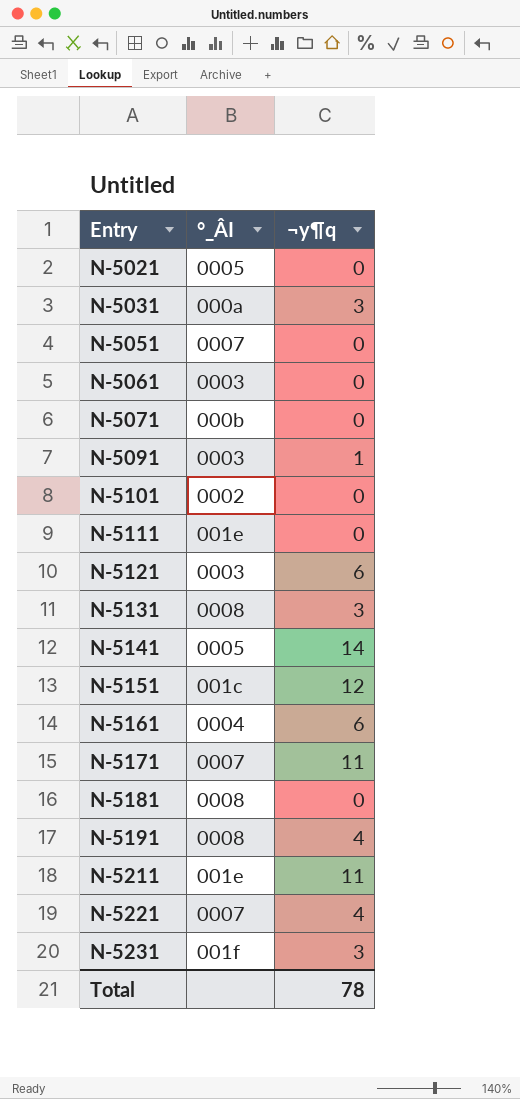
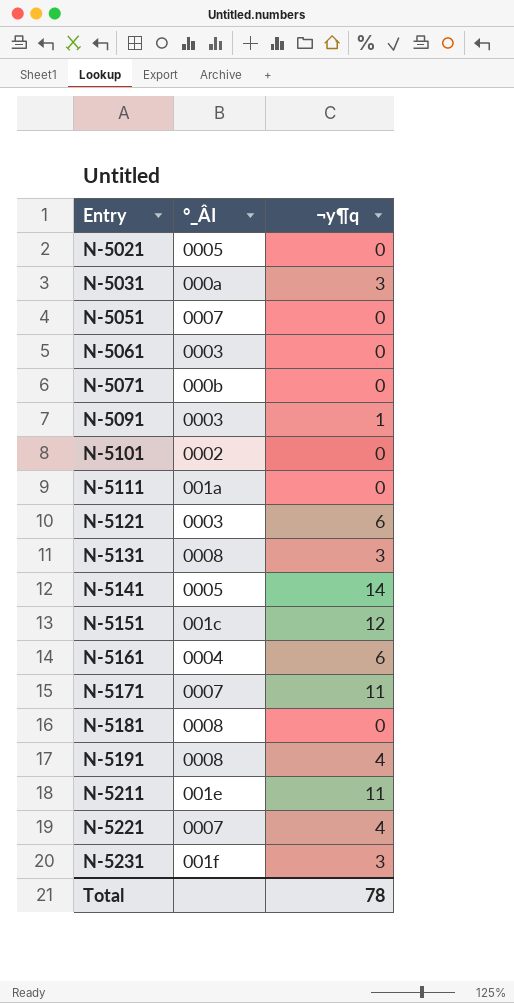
N-5111 | °_ÂI: 001e -> 001a

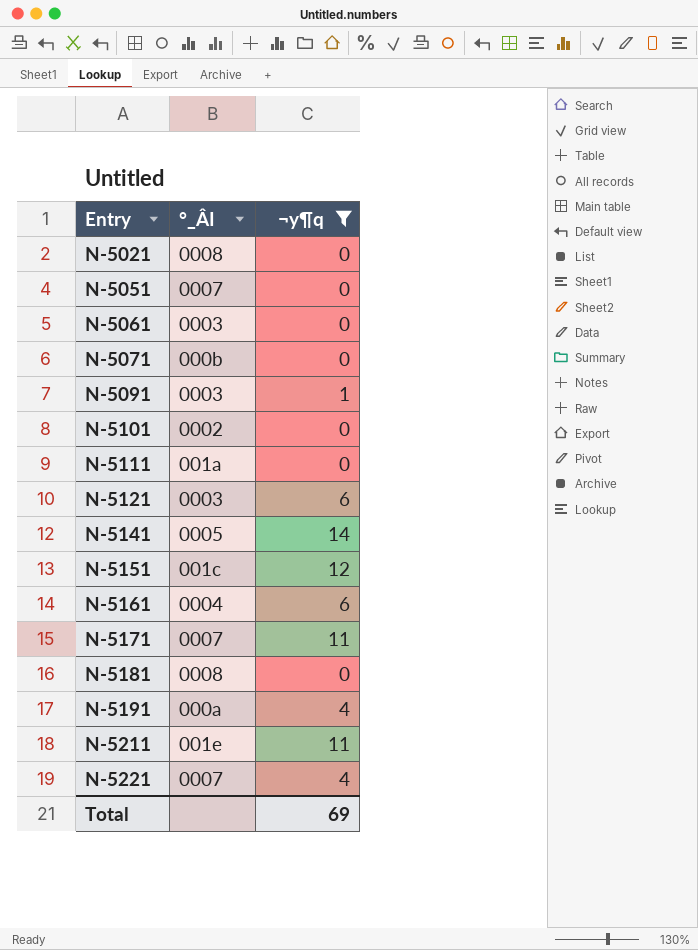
filter: none -> ¬y¶q != 3
N-5021 | °_ÂI: 0005 -> 0008
N-5191 | °_ÂI: 0008 -> 000a
Total | ¬y¶q: 78 -> 69

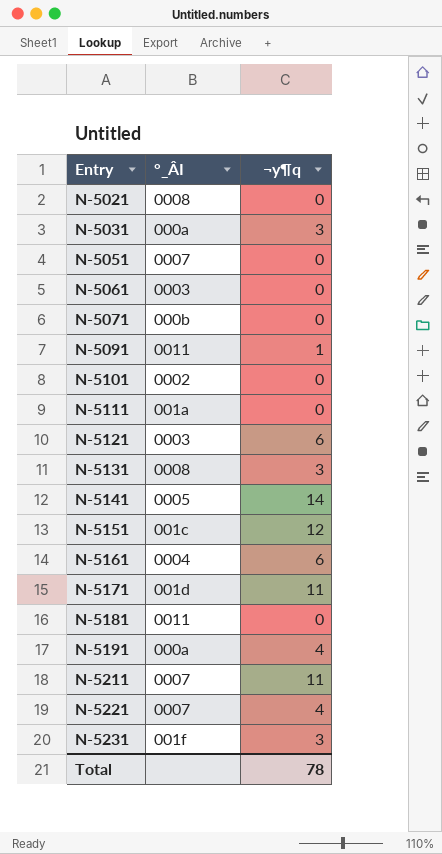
filter: ¬y¶q != 3 -> none
N-5091 | °_ÂI: 0003 -> 0011
N-5171 | °_ÂI: 0007 -> 001d
N-5181 | °_ÂI: 0008 -> 0011
N-5211 | °_ÂI: 001e -> 0007
Total | ¬y¶q: 69 -> 78

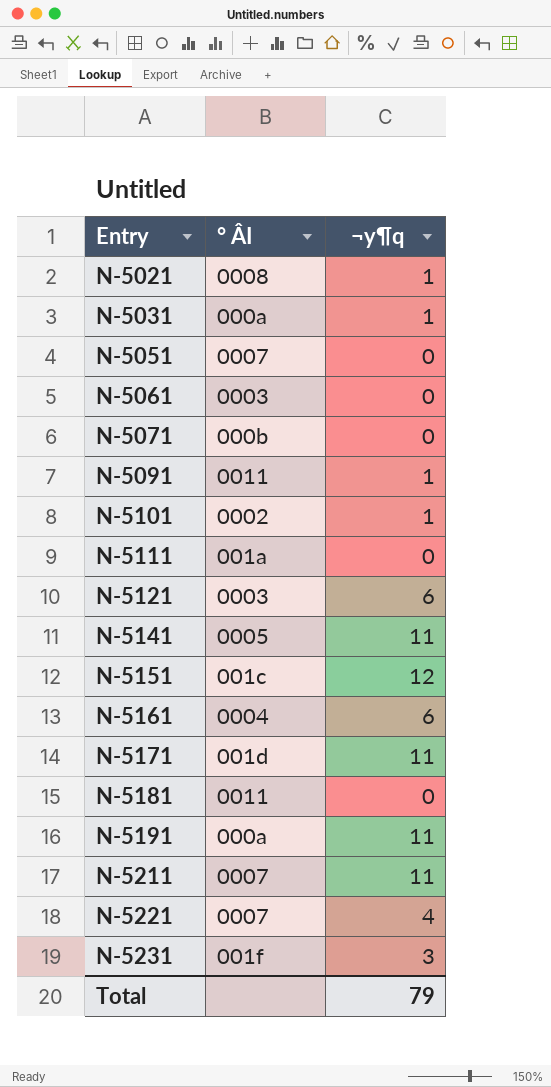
column name: °_ÂI -> ° ÂI
row N-5131: 0008 | 3 -> none
N-5021 | ¬y¶q: 0 -> 1
N-5031 | ¬y¶q: 3 -> 1
N-5101 | ¬y¶q: 0 -> 1
N-5141 | ¬y¶q: 14 -> 11
N-5191 | ¬y¶q: 4 -> 11
Total | ¬y¶q: 78 -> 79

